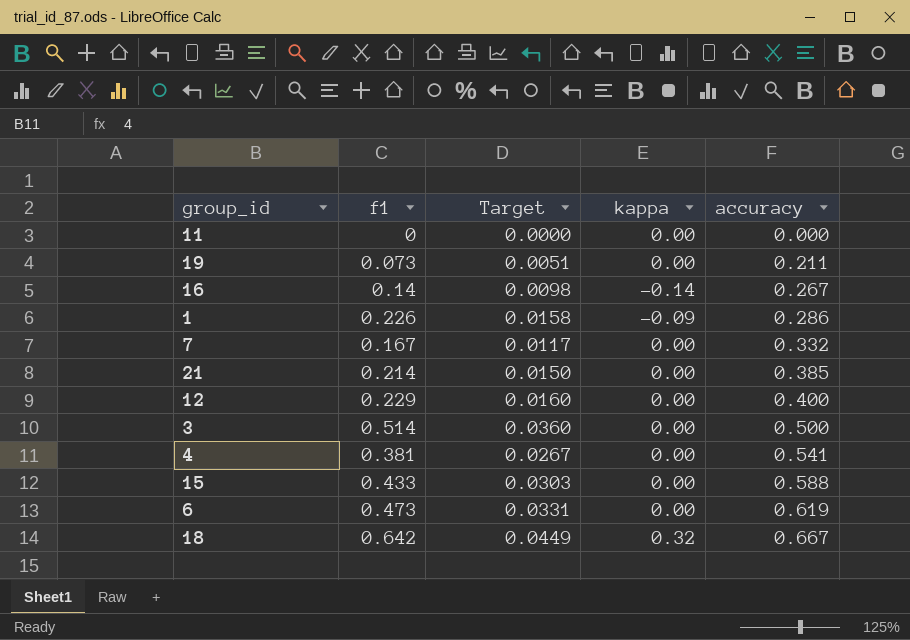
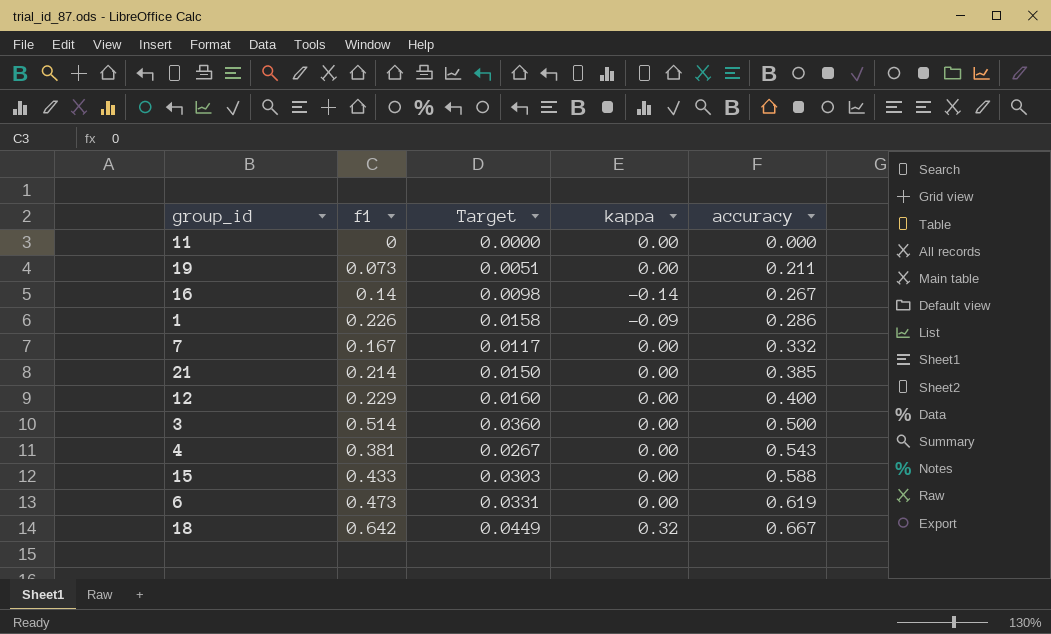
4 | accuracy: 0.541 -> 0.543

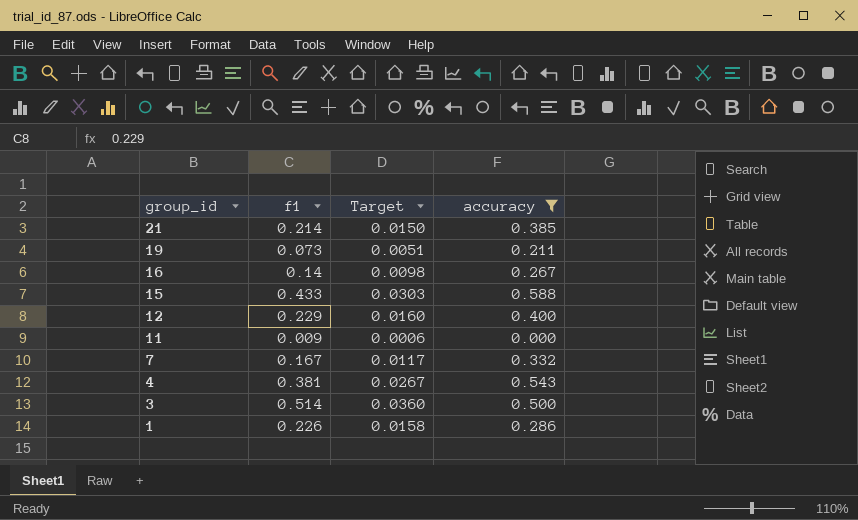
filter: none -> accuracy <= 0.588
row order: accuracy ascending -> group_id descending
column kappa | position: 4 -> none
11 | f1: 0 -> 0.009
11 | Target: 0.0000 -> 0.0006

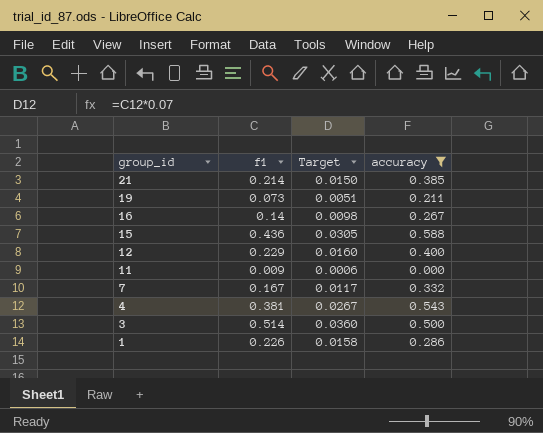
15 | f1: 0.433 -> 0.436
15 | Target: 0.0303 -> 0.0305

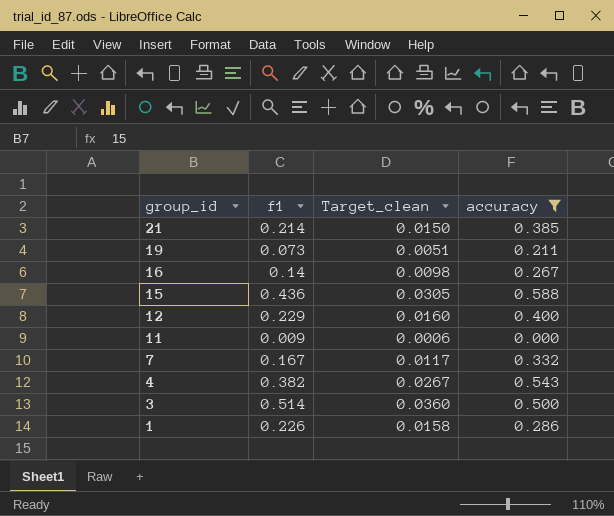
column name: Target -> Target_clean
4 | f1: 0.381 -> 0.382

